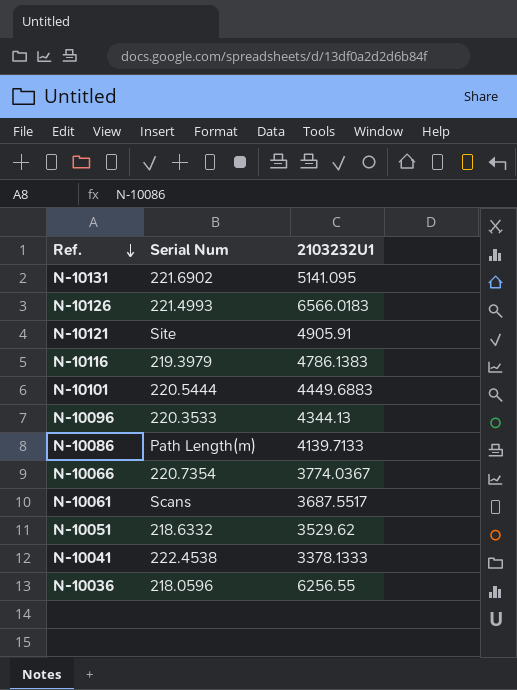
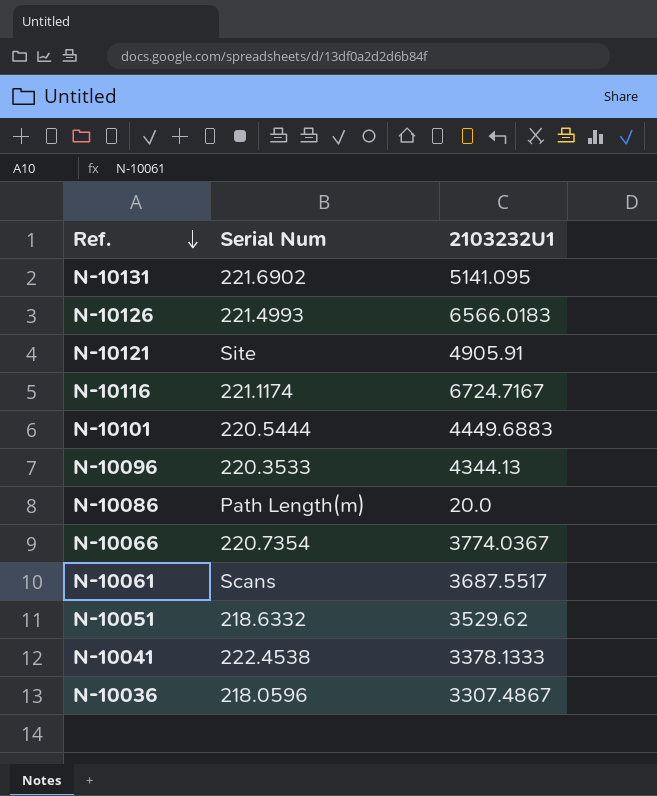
N-10116 | Serial Num: 219.3979 -> 221.1174
N-10116 | 2103232U1: 4786.1383 -> 6724.7167
N-10086 | 2103232U1: 4139.7133 -> 20.0
N-10036 | 2103232U1: 6256.55 -> 3307.4867

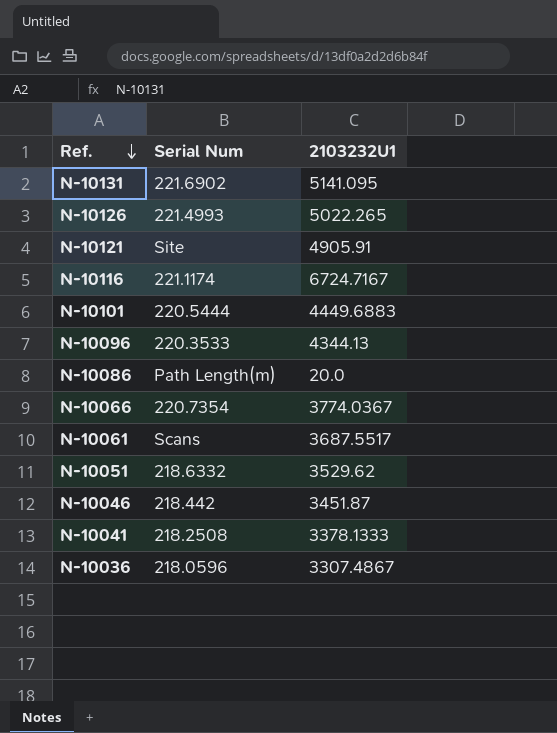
N-10126 | 2103232U1: 6566.0183 -> 5022.265
row N-10046: none -> 218.442 | 3451.87
N-10041 | Serial Num: 222.4538 -> 218.2508

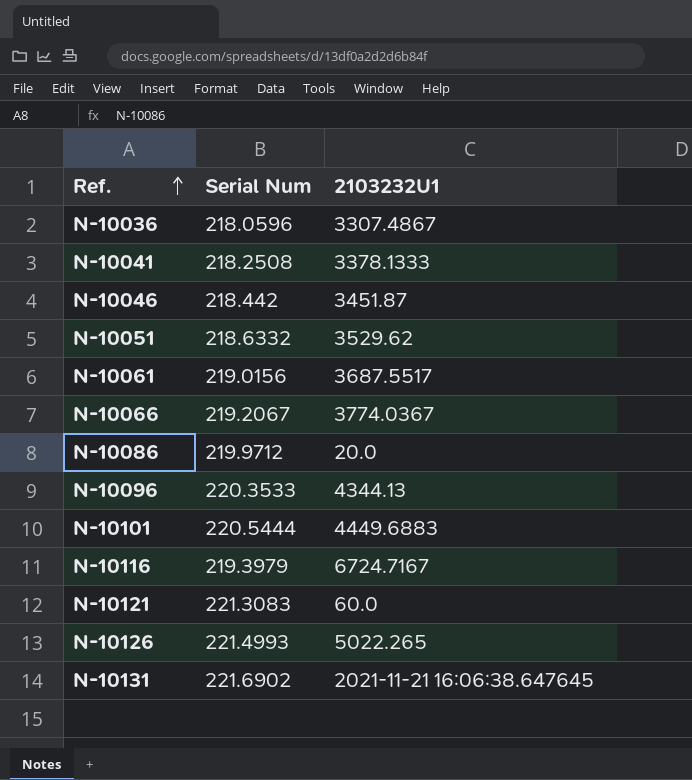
row order: Ref. descending -> Ref. ascending
N-10061 | Serial Num: Scans -> 219.0156
N-10066 | Serial Num: 220.7354 -> 219.2067
N-10086 | Serial Num: Path Length(m) -> 219.9712
N-10116 | Serial Num: 221.1174 -> 219.3979
N-10121 | Serial Num: Site -> 221.3083
N-10121 | 2103232U1: 4905.91 -> 60.0
N-10131 | 2103232U1: 5141.095 -> 2021-11-21 16:06:38.647645

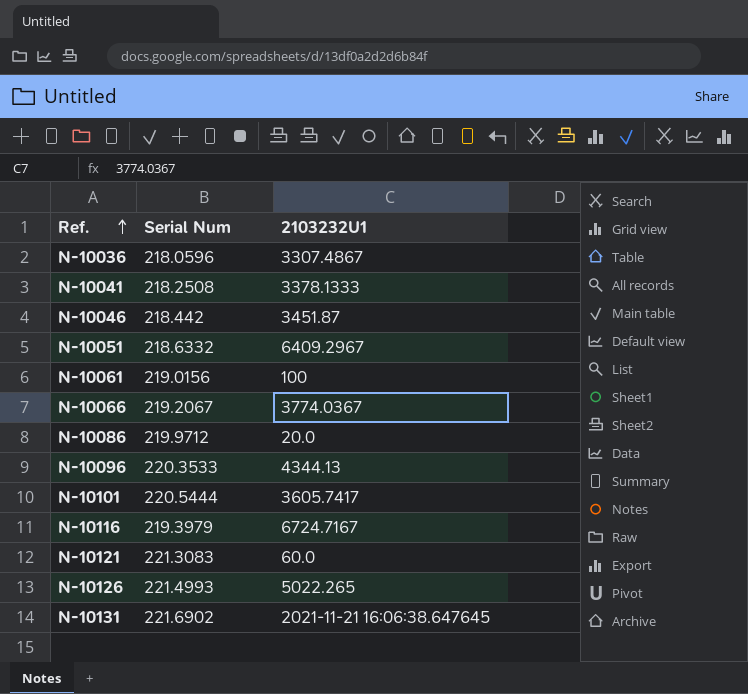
N-10051 | 2103232U1: 3529.62 -> 6409.2967
N-10061 | 2103232U1: 3687.5517 -> 100
N-10101 | 2103232U1: 4449.6883 -> 3605.7417

